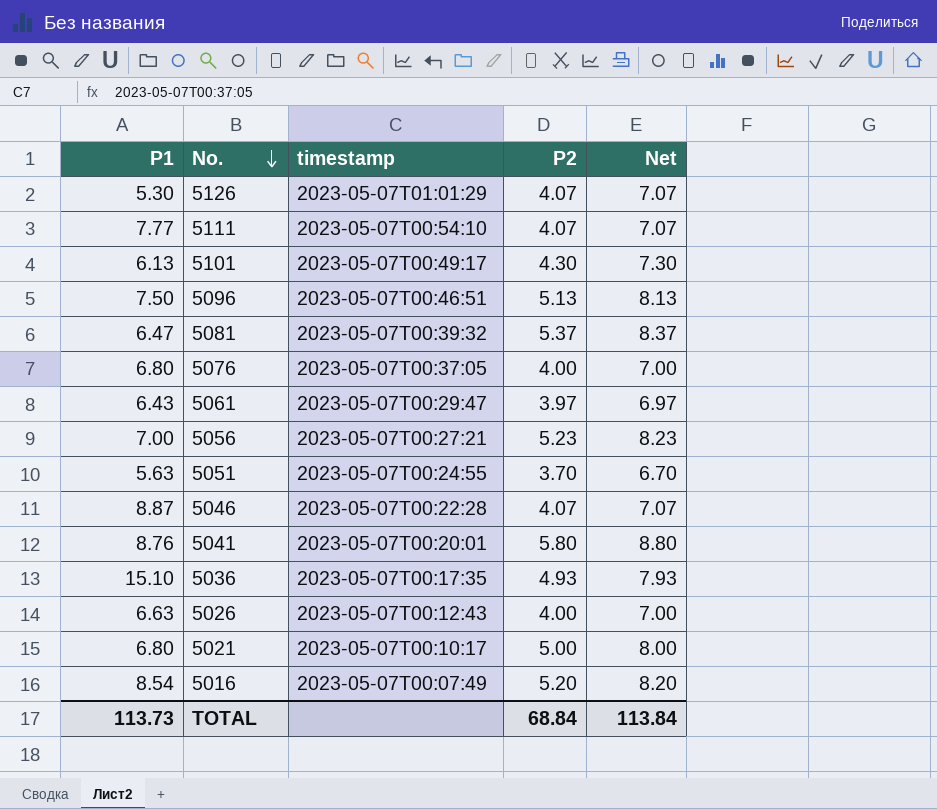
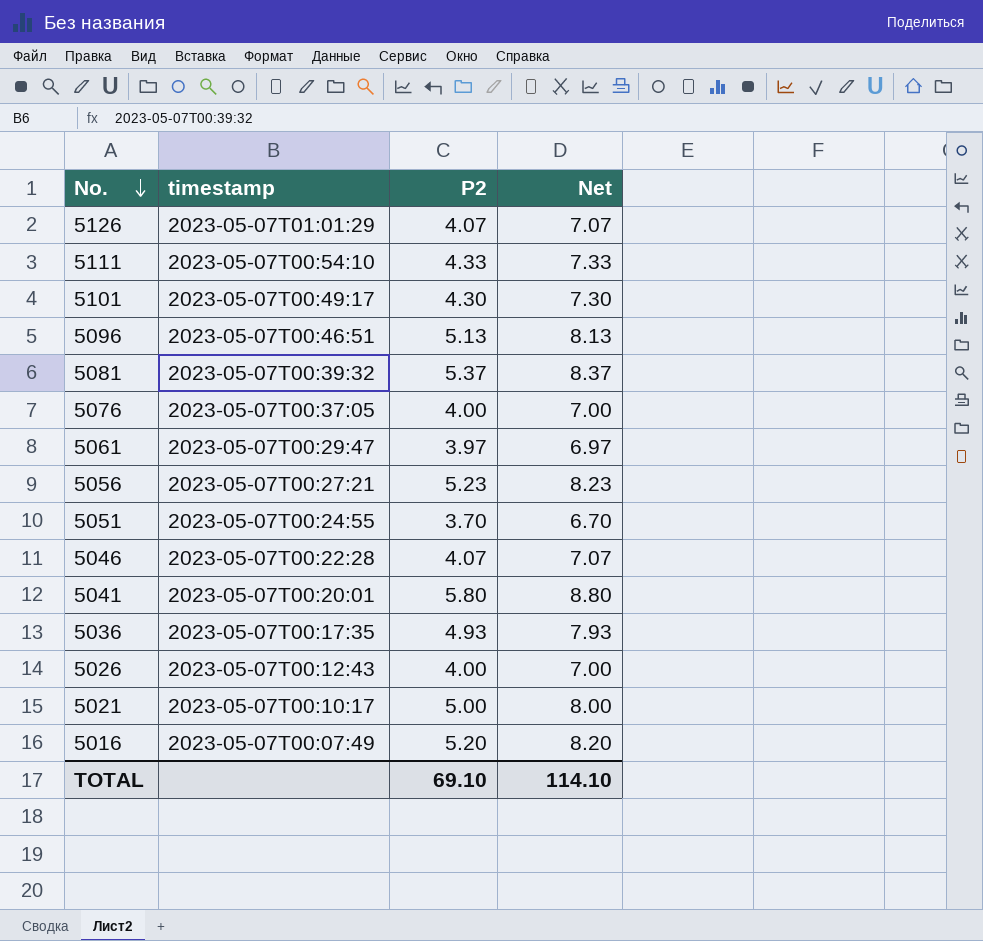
column P1 | position: 1 -> none
5111 | P2: 4.07 -> 4.33
5111 | Net: 7.07 -> 7.33
TOTAL | P2: 68.84 -> 69.10
TOTAL | Net: 113.84 -> 114.10

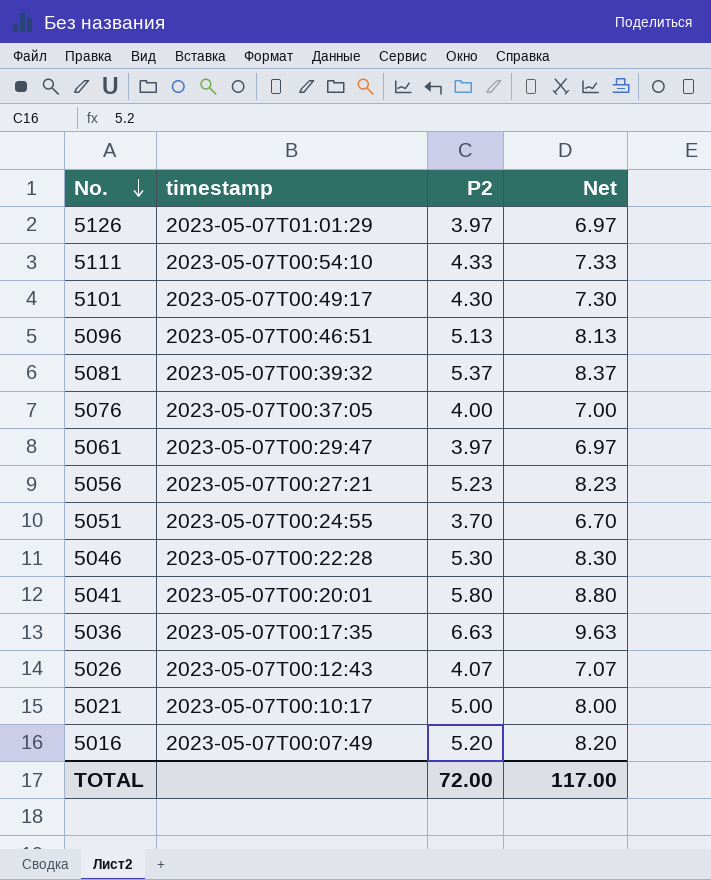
5126 | P2: 4.07 -> 3.97
5126 | Net: 7.07 -> 6.97
5046 | P2: 4.07 -> 5.30
5046 | Net: 7.07 -> 8.30
5036 | P2: 4.93 -> 6.63
5036 | Net: 7.93 -> 9.63
5026 | P2: 4.00 -> 4.07
5026 | Net: 7.00 -> 7.07
TOTAL | P2: 69.10 -> 72.00
TOTAL | Net: 114.10 -> 117.00

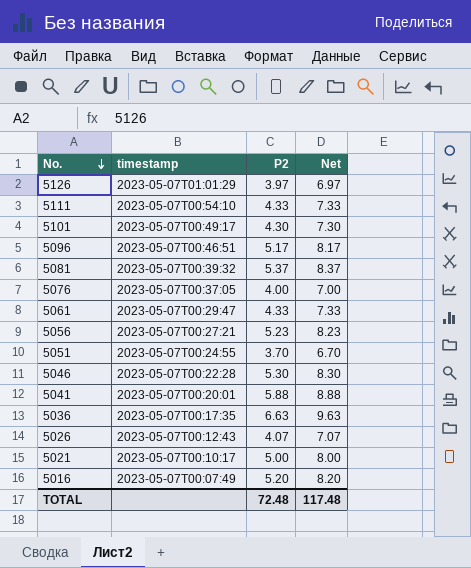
5096 | P2: 5.13 -> 5.17
5096 | Net: 8.13 -> 8.17
5061 | P2: 3.97 -> 4.33
5061 | Net: 6.97 -> 7.33
5041 | P2: 5.80 -> 5.88
5041 | Net: 8.80 -> 8.88
TOTAL | P2: 72.00 -> 72.48
TOTAL | Net: 117.00 -> 117.48

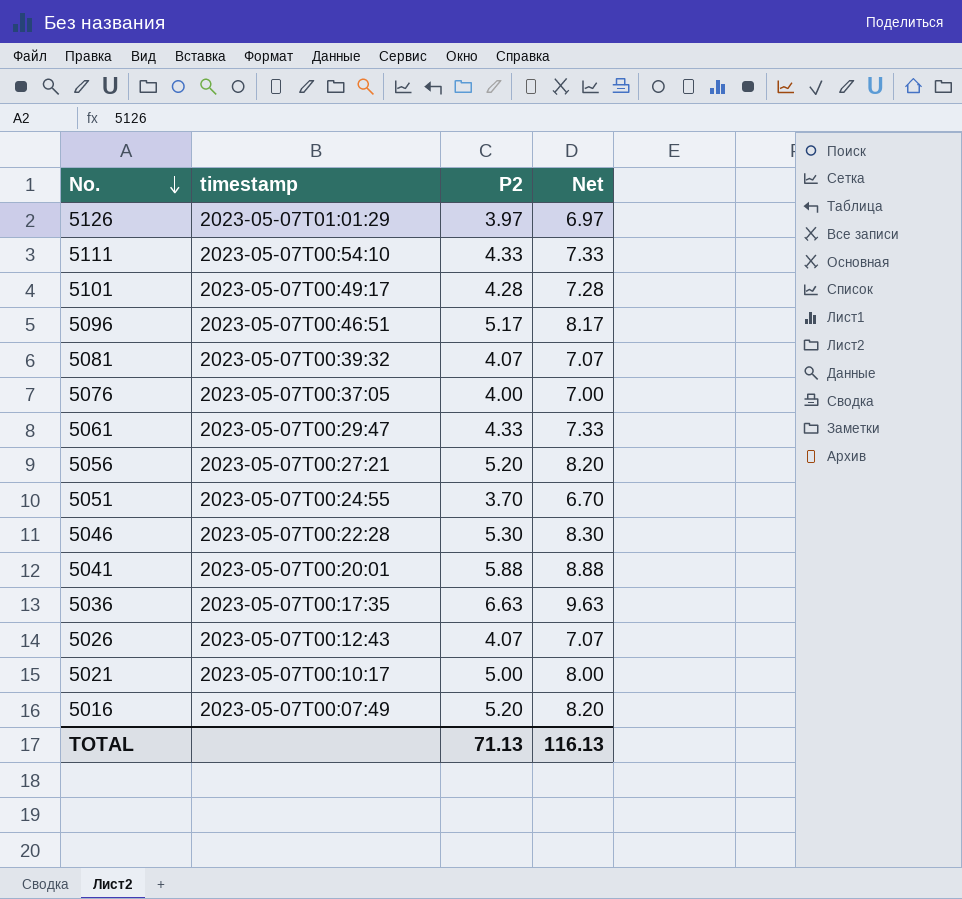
5101 | P2: 4.30 -> 4.28
5101 | Net: 7.30 -> 7.28
5081 | P2: 5.37 -> 4.07
5081 | Net: 8.37 -> 7.07
5056 | P2: 5.23 -> 5.20
5056 | Net: 8.23 -> 8.20
TOTAL | P2: 72.48 -> 71.13
TOTAL | Net: 117.48 -> 116.13

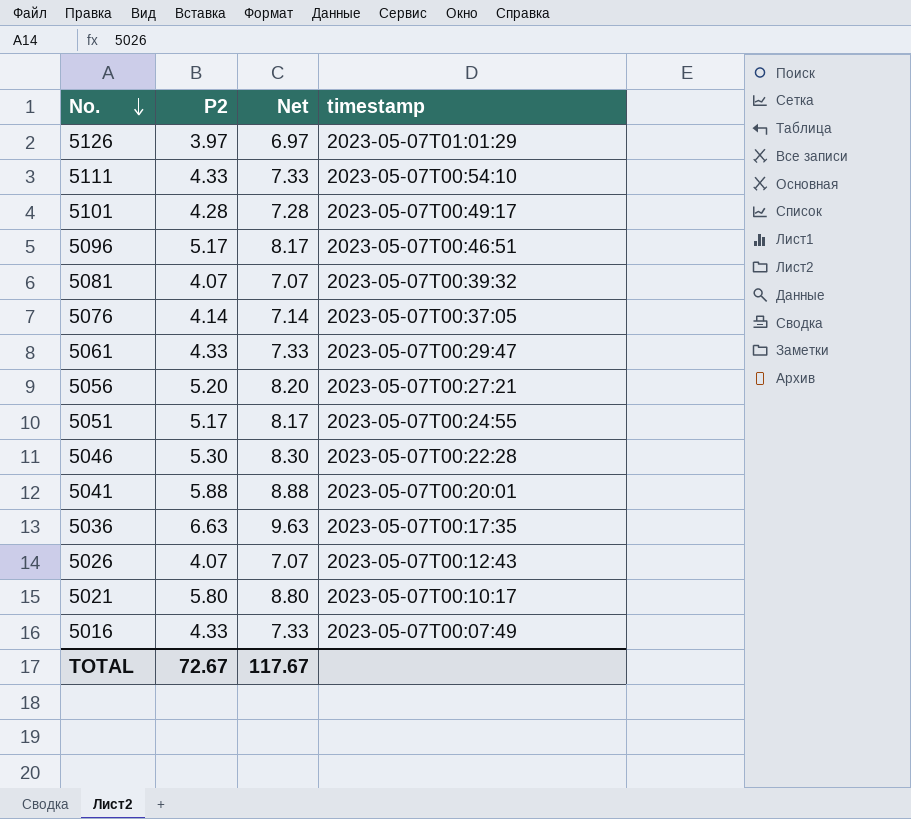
column timestamp | position: 2 -> 4
5076 | P2: 4.00 -> 4.14
5076 | Net: 7.00 -> 7.14
5051 | P2: 3.70 -> 5.17
5051 | Net: 6.70 -> 8.17
5021 | P2: 5.00 -> 5.80
5021 | Net: 8.00 -> 8.80
5016 | P2: 5.20 -> 4.33
5016 | Net: 8.20 -> 7.33
TOTAL | P2: 71.13 -> 72.67
TOTAL | Net: 116.13 -> 117.67

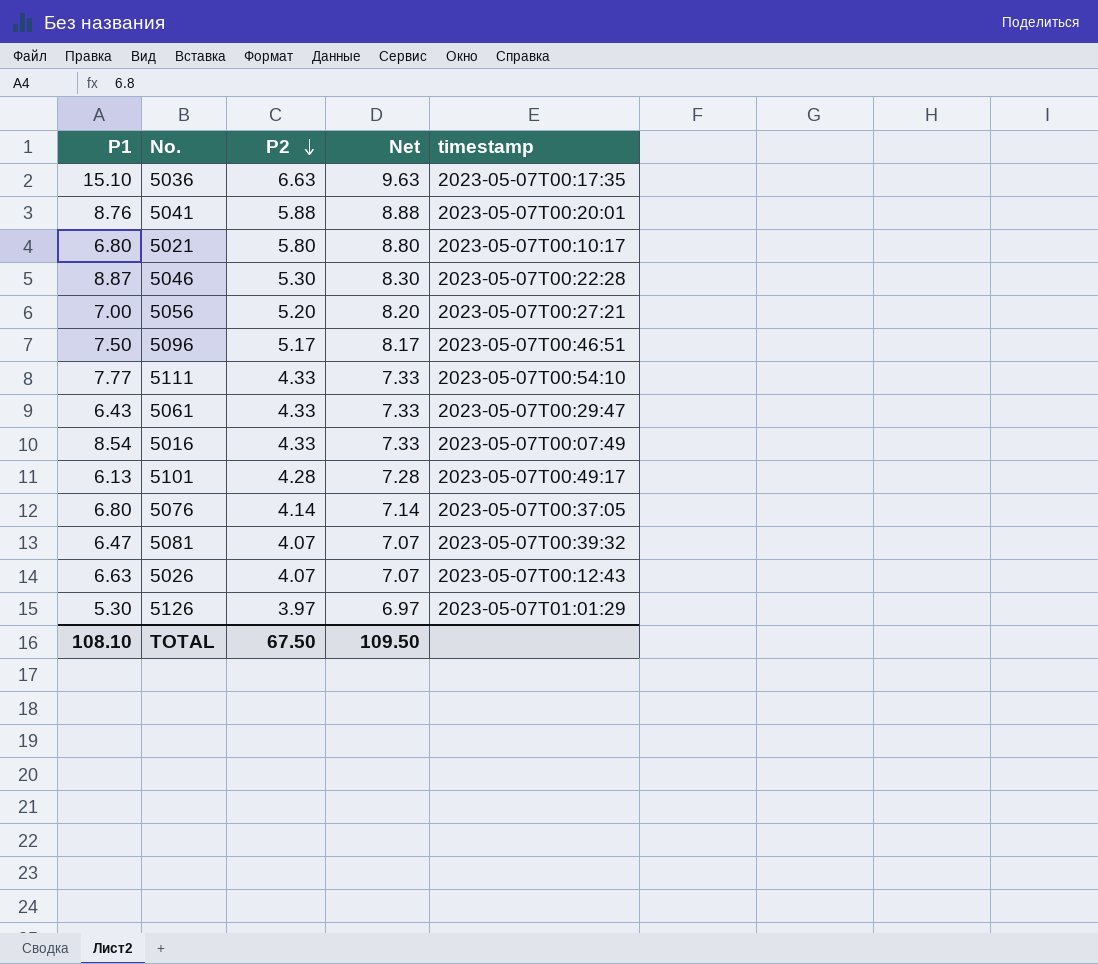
row order: No. descending -> P2 descending
column P1 | position: none -> 1
row 5051: 5.17 | 8.17 | 2023-05-07T00:24:55 -> none
TOTAL | P2: 72.67 -> 67.50
TOTAL | Net: 117.67 -> 109.50

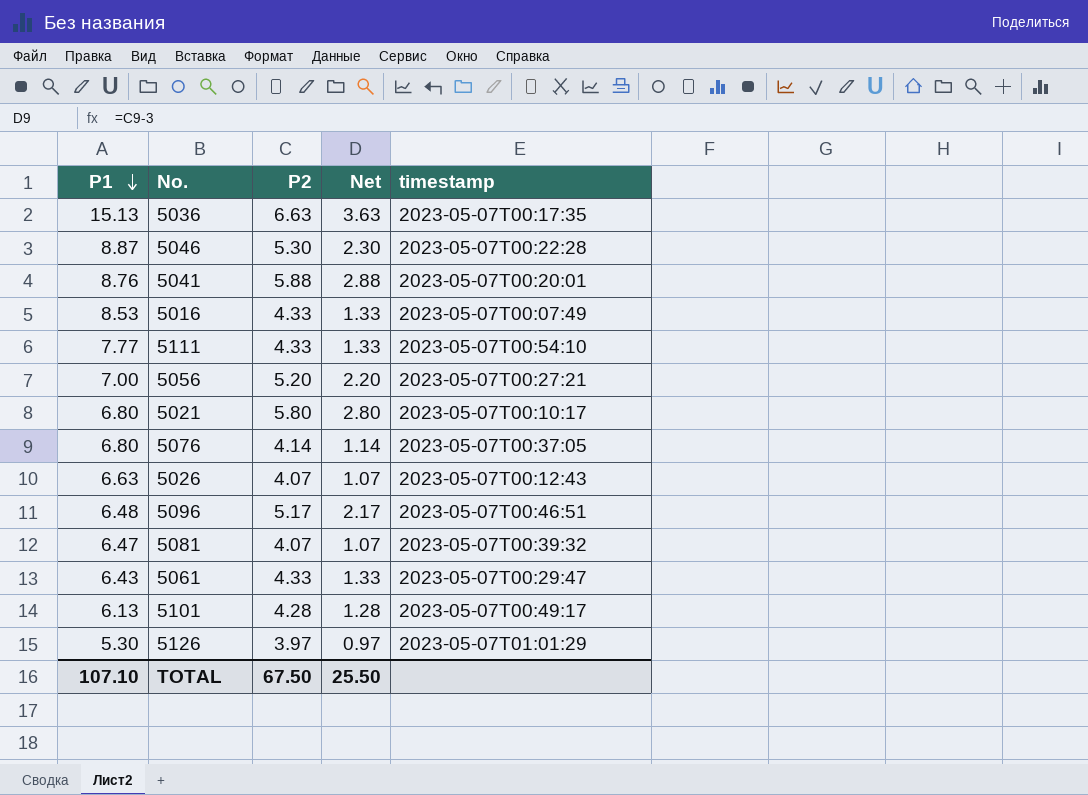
row order: P2 descending -> P1 descending
column Net | formula: [P2] + 3 -> [P2] - 3
5036 | P1: 15.10 -> 15.13
5016 | P1: 8.54 -> 8.53
5096 | P1: 7.50 -> 6.48
TOTAL | P1: 108.10 -> 107.10
TOTAL | Net: 109.50 -> 25.50

